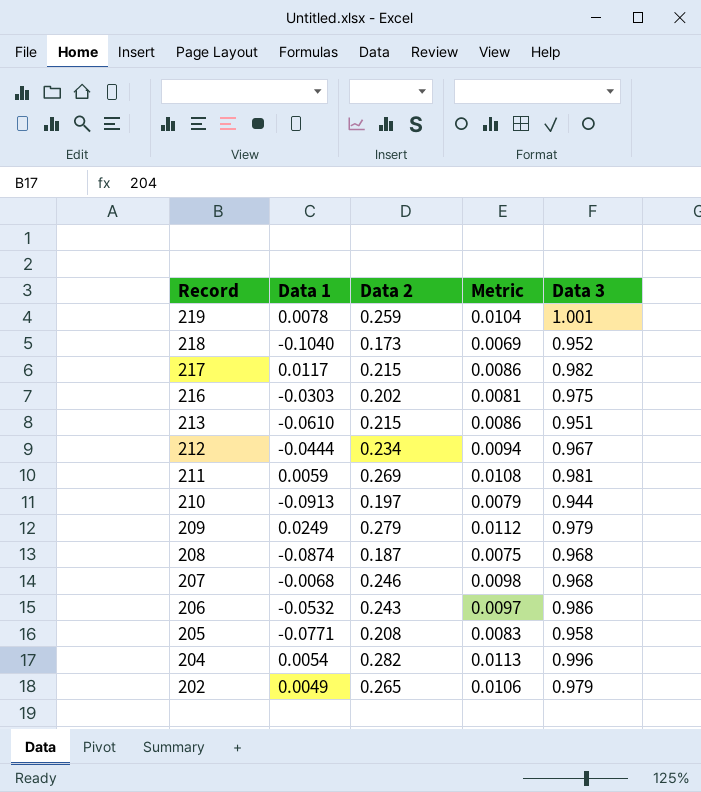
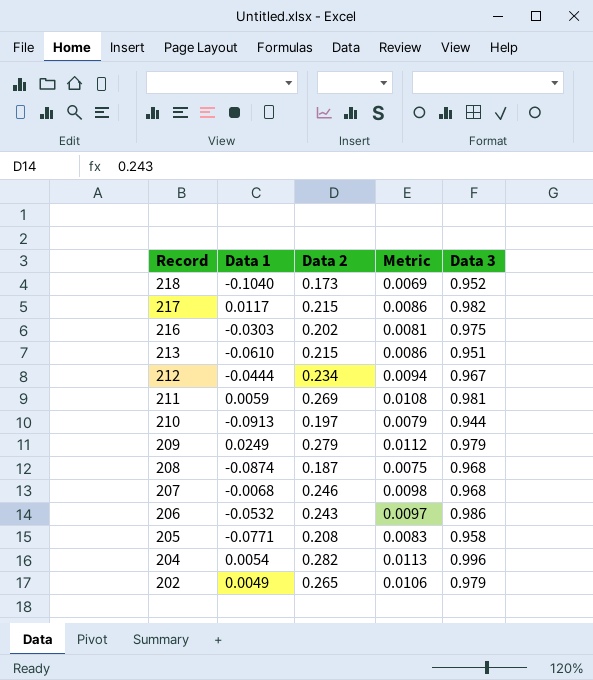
row 219: 0.0078 | 0.259 | 0.0104 | 1.001 -> none

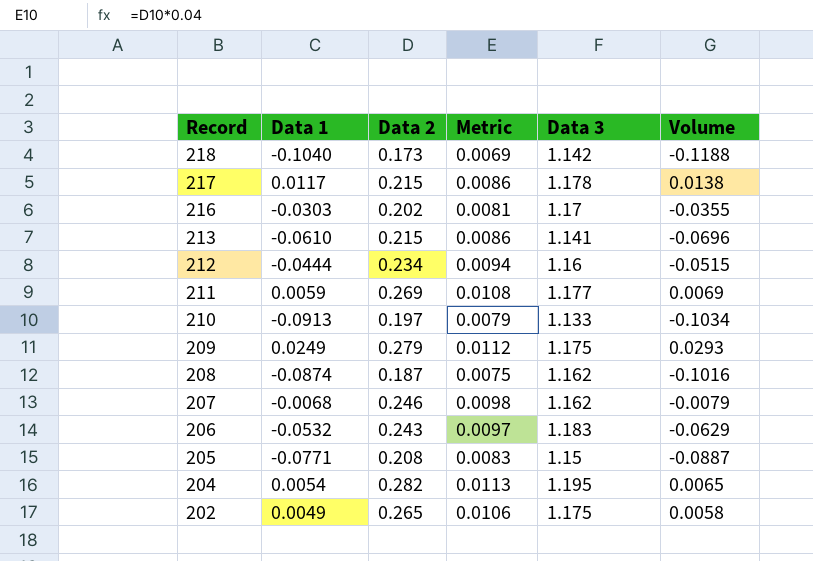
column Volume | formula: none -> [Data 1] * [Data 3]
218 | Data 3: 0.952 -> 1.142
217 | Data 3: 0.982 -> 1.178
216 | Data 3: 0.975 -> 1.17
213 | Data 3: 0.951 -> 1.141
212 | Data 3: 0.967 -> 1.16
211 | Data 3: 0.981 -> 1.177
210 | Data 3: 0.944 -> 1.133
209 | Data 3: 0.979 -> 1.175
208 | Data 3: 0.968 -> 1.162
207 | Data 3: 0.968 -> 1.162
206 | Data 3: 0.986 -> 1.183
205 | Data 3: 0.958 -> 1.15
204 | Data 3: 0.996 -> 1.195
202 | Data 3: 0.979 -> 1.175

